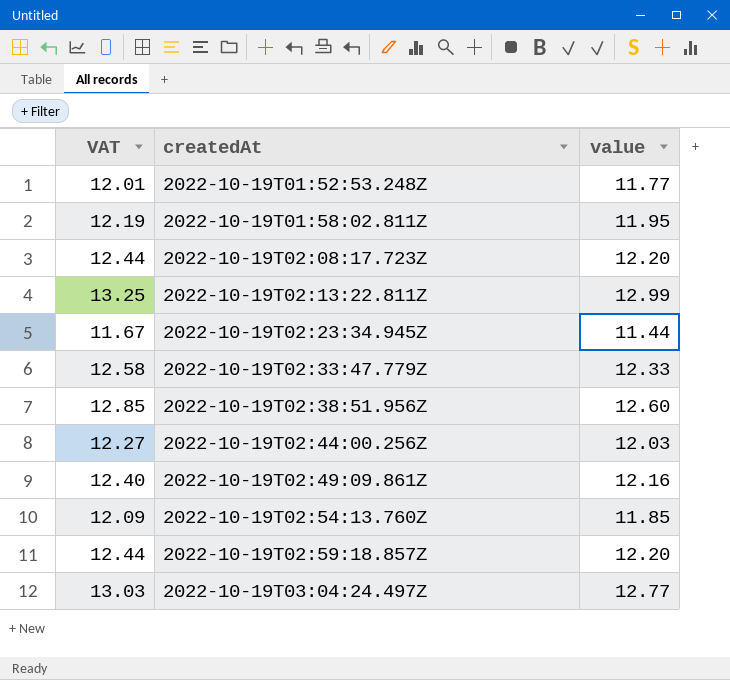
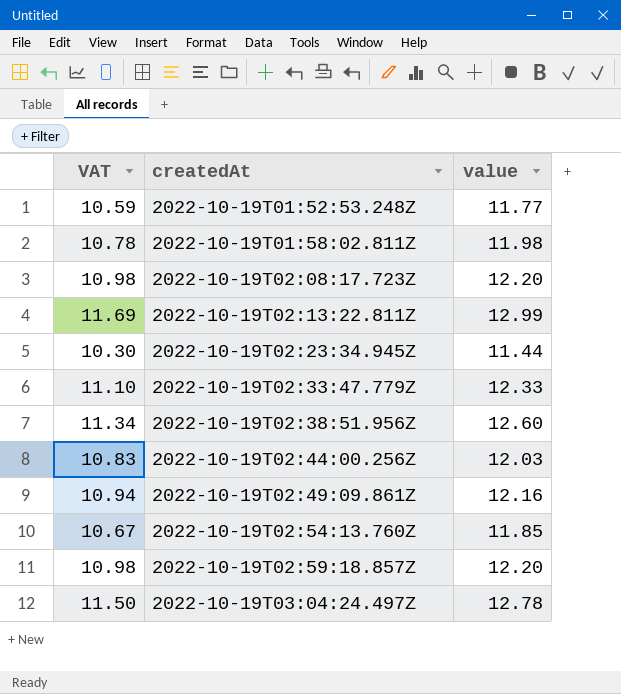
column VAT | formula: [value] * 1.02 -> [value] * 0.9
2022-10-19T01:58:02.811Z | value: 11.95 -> 11.98
2022-10-19T03:04:24.497Z | value: 12.77 -> 12.78

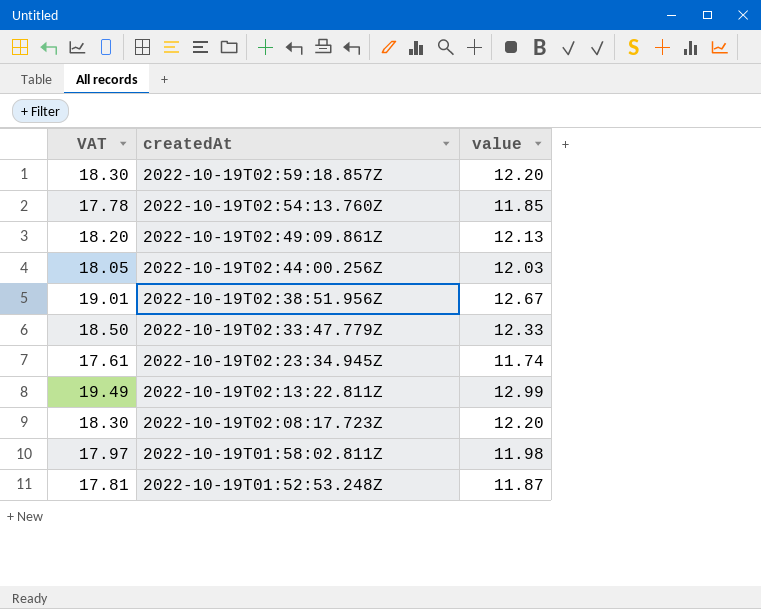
row order: createdAt ascending -> createdAt descending
column VAT | formula: [value] * 0.9 -> [value] * 1.5
row 2022-10-19T03:04:24.497Z: 11.50 | 12.78 -> none
2022-10-19T02:49:09.861Z | value: 12.16 -> 12.13
2022-10-19T02:38:51.956Z | value: 12.60 -> 12.67
2022-10-19T02:23:34.945Z | value: 11.44 -> 11.74
2022-10-19T01:52:53.248Z | value: 11.77 -> 11.87

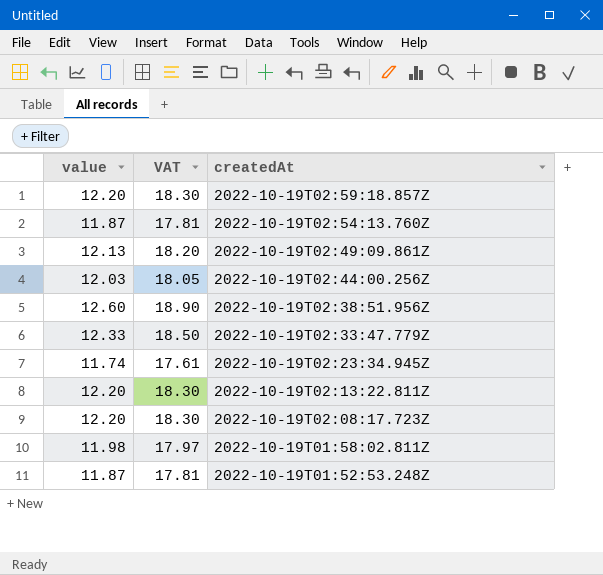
column value | position: 3 -> 1
2022-10-19T02:54:13.760Z | value: 11.85 -> 11.87
2022-10-19T02:54:13.760Z | VAT: 17.78 -> 17.81
2022-10-19T02:38:51.956Z | value: 12.67 -> 12.60
2022-10-19T02:38:51.956Z | VAT: 19.01 -> 18.90
2022-10-19T02:13:22.811Z | value: 12.99 -> 12.20
2022-10-19T02:13:22.811Z | VAT: 19.49 -> 18.30

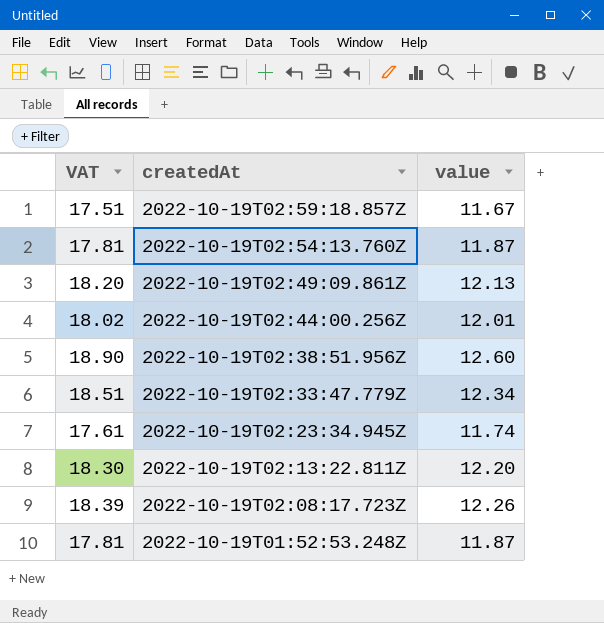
column value | position: 1 -> 3
row 2022-10-19T01:58:02.811Z: 11.98 | 17.97 -> none
2022-10-19T02:59:18.857Z | VAT: 18.30 -> 17.51
2022-10-19T02:59:18.857Z | value: 12.20 -> 11.67
2022-10-19T02:44:00.256Z | VAT: 18.05 -> 18.02
2022-10-19T02:44:00.256Z | value: 12.03 -> 12.01
2022-10-19T02:33:47.779Z | VAT: 18.50 -> 18.51
2022-10-19T02:33:47.779Z | value: 12.33 -> 12.34
2022-10-19T02:08:17.723Z | VAT: 18.30 -> 18.39
2022-10-19T02:08:17.723Z | value: 12.20 -> 12.26

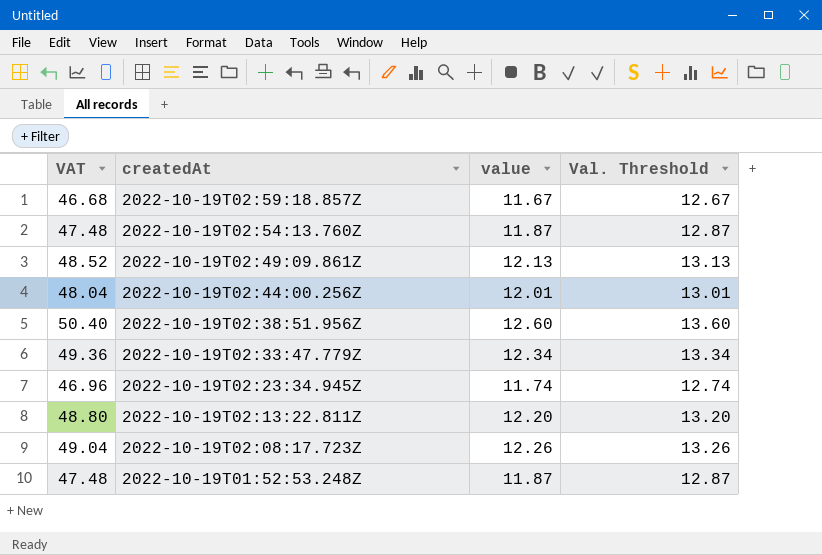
column VAT | formula: [value] * 1.5 -> [value] * 4
column Val. Threshold | formula: none -> [value] + 1

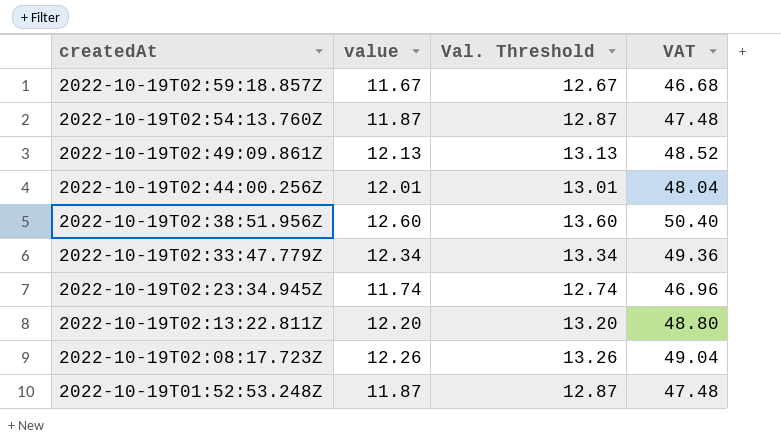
column VAT | position: 1 -> 4

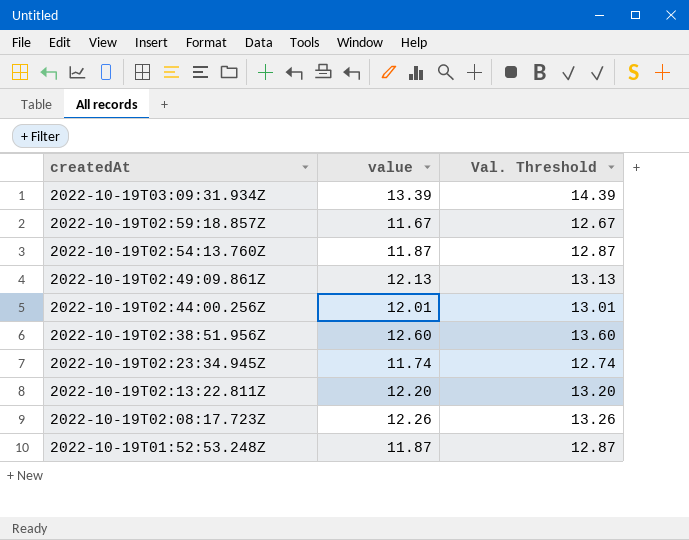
column VAT | formula: [value] * 4 -> none
row 2022-10-19T02:33:47.779Z: 12.34 | 13.34 | 49.36 -> none
row 2022-10-19T03:09:31.934Z: none -> 13.39 | 14.39

